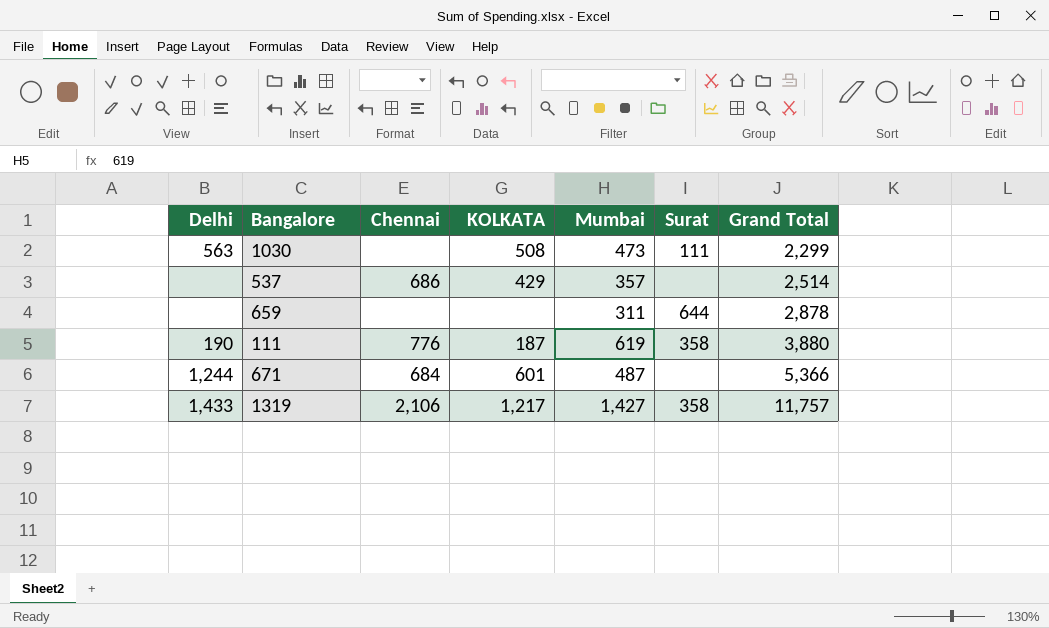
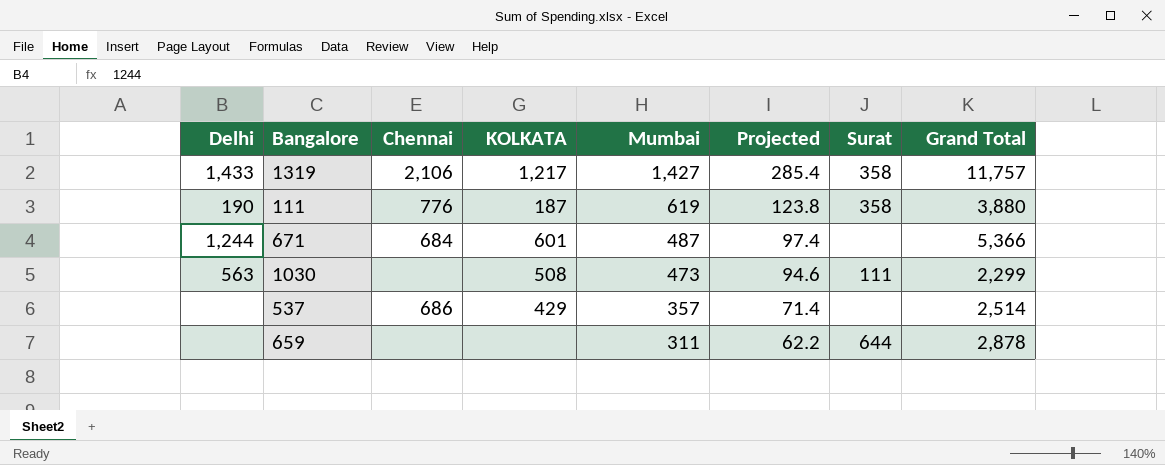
row order: Grand Total ascending -> Mumbai descending
column Projected | formula: none -> [Mumbai] * 0.2

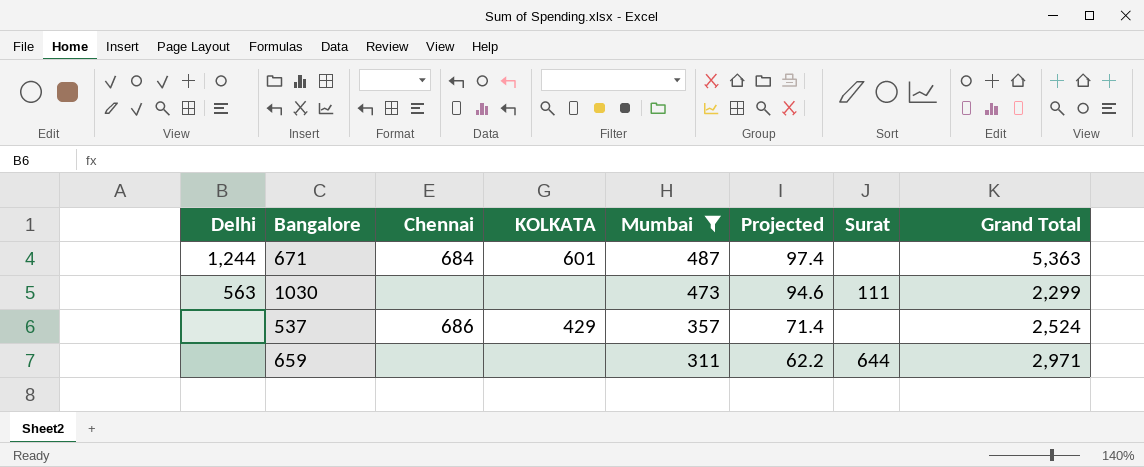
filter: none -> Mumbai <= 487
671 | Grand Total: 5,366 -> 5,363
1030 | KOLKATA: 508 -> none
537 | Grand Total: 2,514 -> 2,524
659 | Grand Total: 2,878 -> 2,971

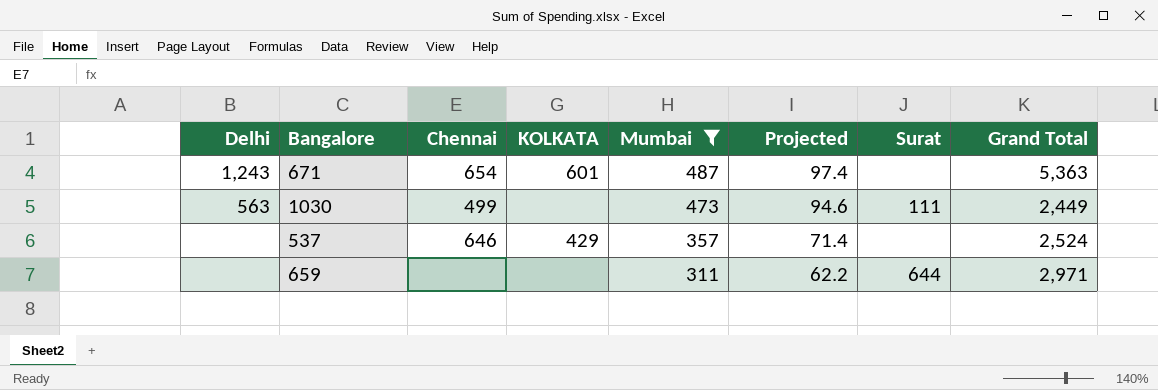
671 | Delhi: 1,244 -> 1,243
671 | Chennai: 684 -> 654
1030 | Chennai: none -> 499
1030 | Grand Total: 2,299 -> 2,449
537 | Chennai: 686 -> 646

